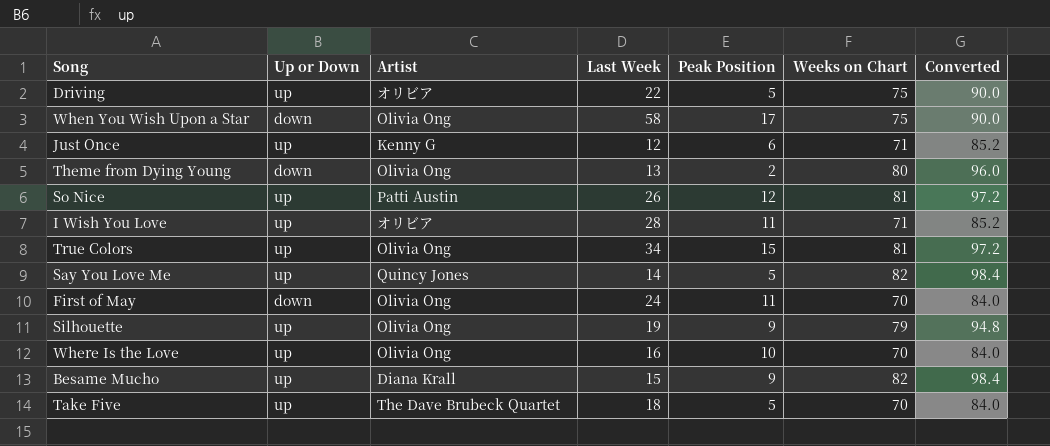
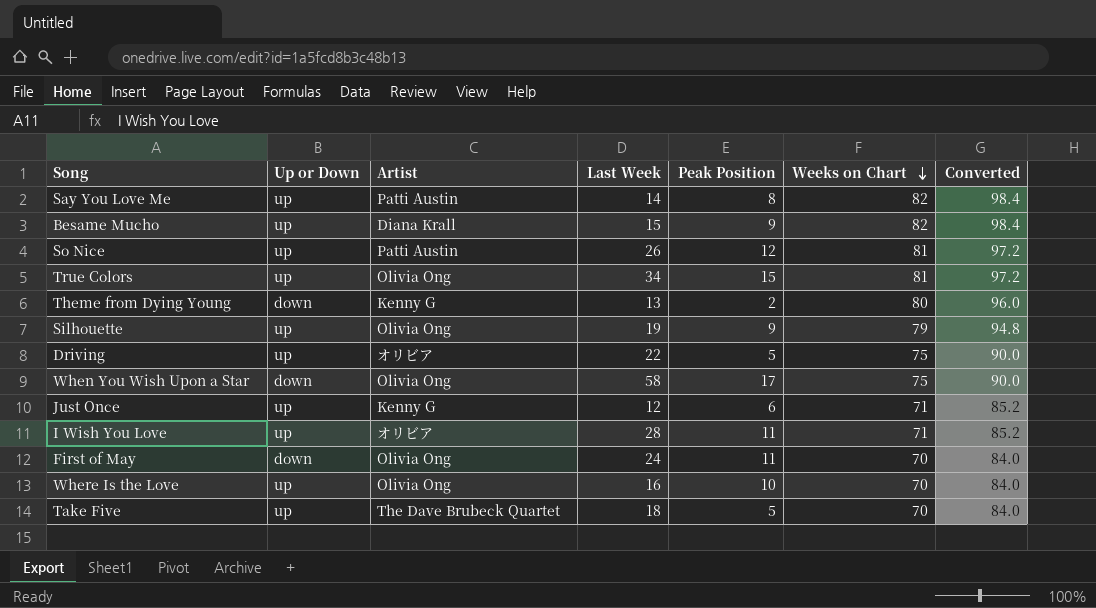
row order: none -> Weeks on Chart descending
Say You Love Me | Artist: Quincy Jones -> Patti Austin
Say You Love Me | Peak Position: 5 -> 8
Theme from Dying Young | Artist: Olivia Ong -> Kenny G

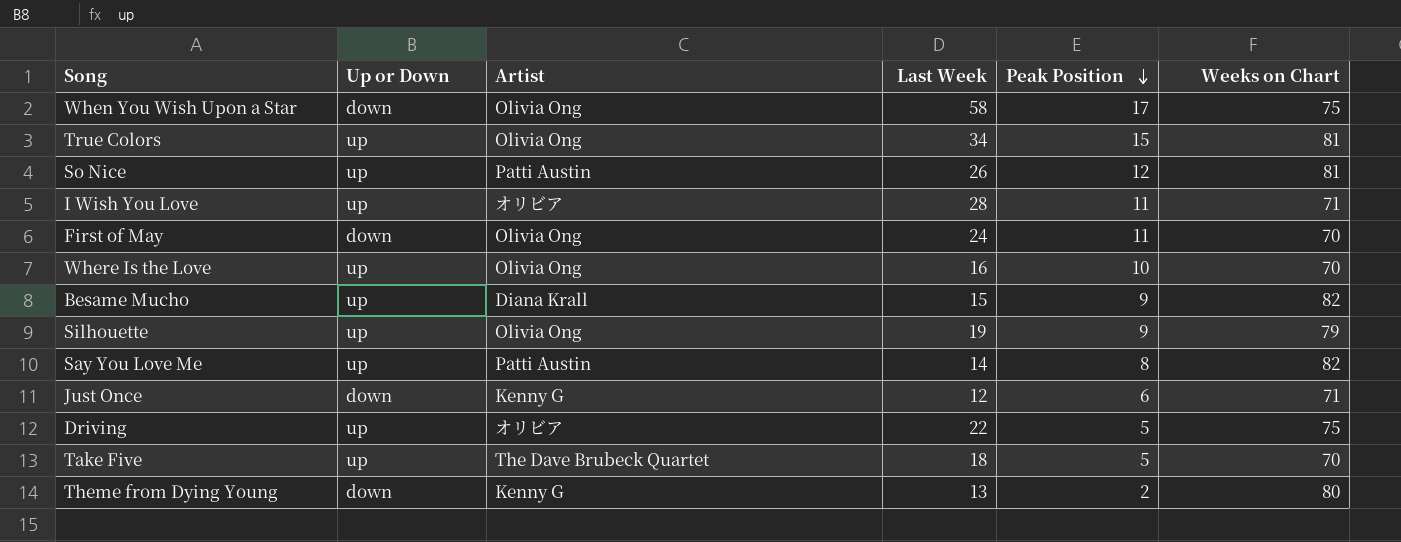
row order: Weeks on Chart descending -> Peak Position descending
column Converted | formula: [Weeks on Chart] * 1.2 -> none
Just Once | Up or Down: up -> down

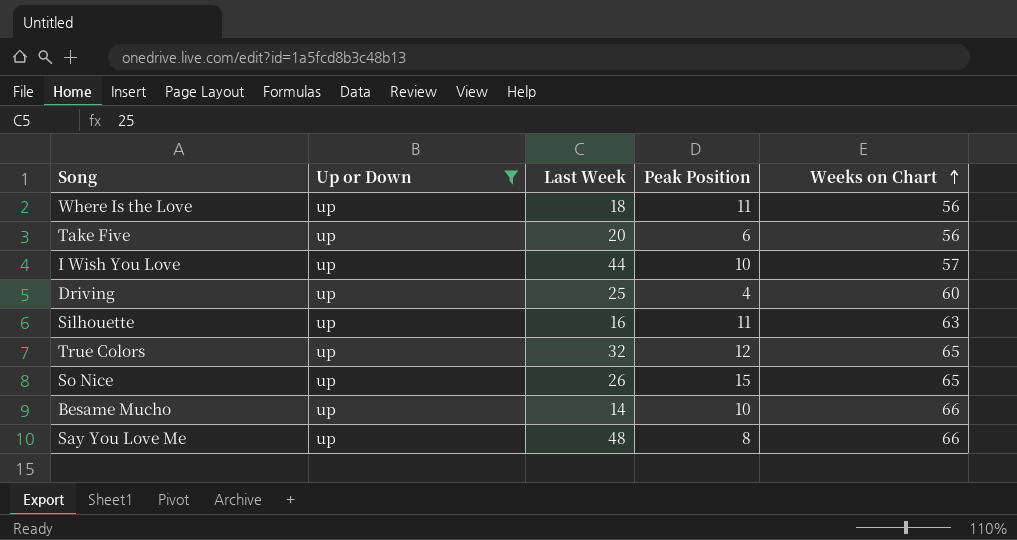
filter: none -> Up or Down = up
row order: Peak Position descending -> Weeks on Chart ascending
column Artist | position: 3 -> none
Where Is the Love | Last Week: 16 -> 18
Where Is the Love | Peak Position: 10 -> 11
Where Is the Love | Weeks on Chart: 70 -> 56
Take Five | Last Week: 18 -> 20
Take Five | Peak Position: 5 -> 6
Take Five | Weeks on Chart: 70 -> 56
I Wish You Love | Last Week: 28 -> 44
I Wish You Love | Peak Position: 11 -> 10
I Wish You Love | Weeks on Chart: 71 -> 57
Driving | Last Week: 22 -> 25
Driving | Peak Position: 5 -> 4
Driving | Weeks on Chart: 75 -> 60
Silhouette | Last Week: 19 -> 16
Silhouette | Peak Position: 9 -> 11
Silhouette | Weeks on Chart: 79 -> 63
True Colors | Last Week: 34 -> 32
True Colors | Peak Position: 15 -> 12
True Colors | Weeks on Chart: 81 -> 65
So Nice | Peak Position: 12 -> 15
So Nice | Weeks on Chart: 81 -> 65
Besame Mucho | Last Week: 15 -> 14
Besame Mucho | Peak Position: 9 -> 10
Besame Mucho | Weeks on Chart: 82 -> 66
Say You Love Me | Last Week: 14 -> 48
Say You Love Me | Weeks on Chart: 82 -> 66

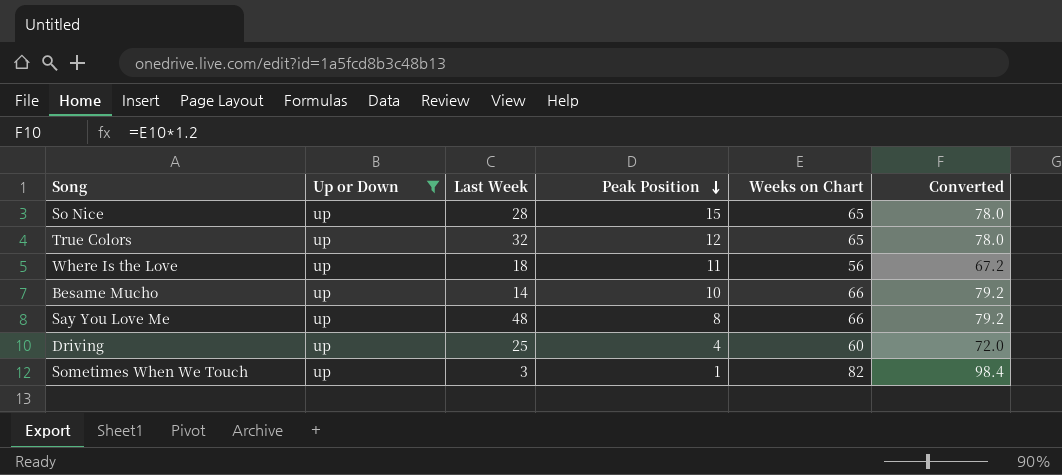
row order: Weeks on Chart ascending -> Peak Position descending
column Converted | formula: none -> [Weeks on Chart] * 1.2
row Take Five: up | 20 | 6 | 56 -> none
row I Wish You Love: up | 44 | 10 | 57 -> none
row Silhouette: up | 16 | 11 | 63 -> none
So Nice | Last Week: 26 -> 28
row Sometimes When We Touch: none -> up | 3 | 1 | 82 | 98.4

